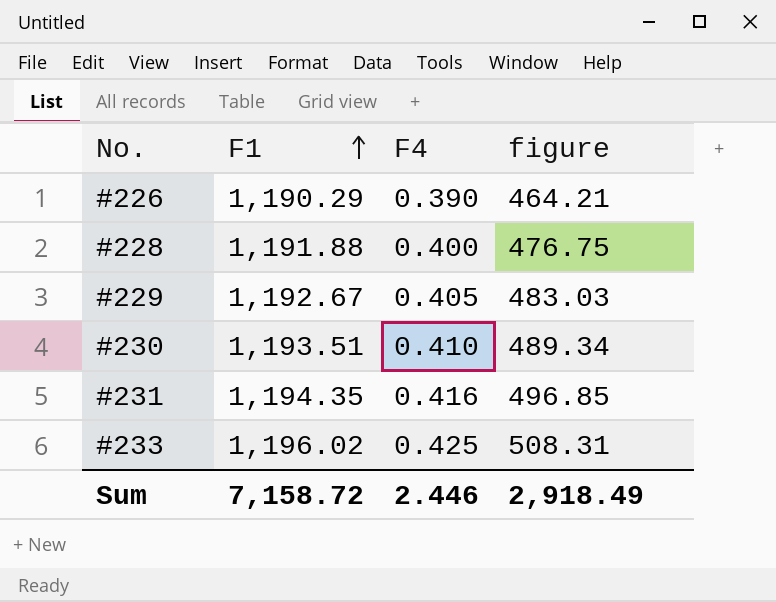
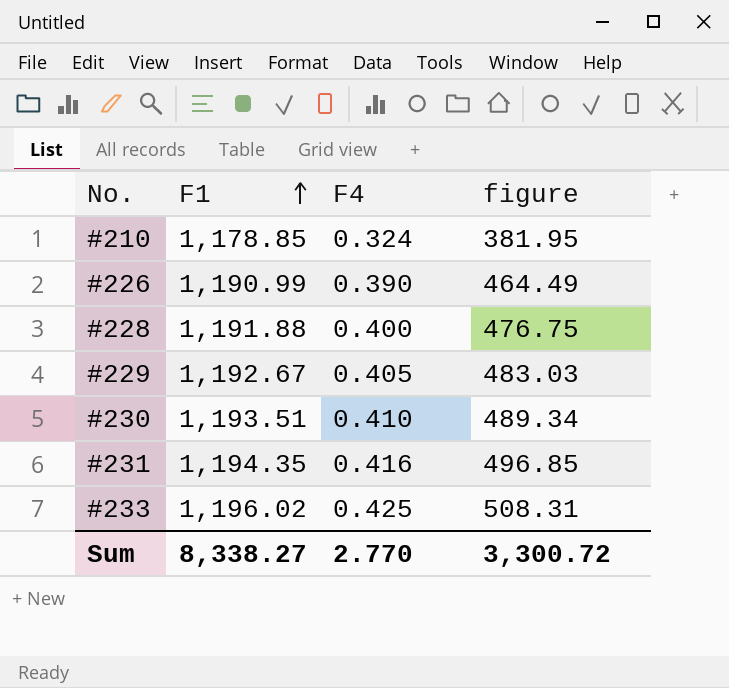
row #210: none -> 1,178.85 | 0.324 | 381.95
#226 | F1: 1,190.29 -> 1,190.99
#226 | figure: 464.21 -> 464.49
Sum | F1: 7,158.72 -> 8,338.27
Sum | F4: 2.446 -> 2.770
Sum | figure: 2,918.49 -> 3,300.72

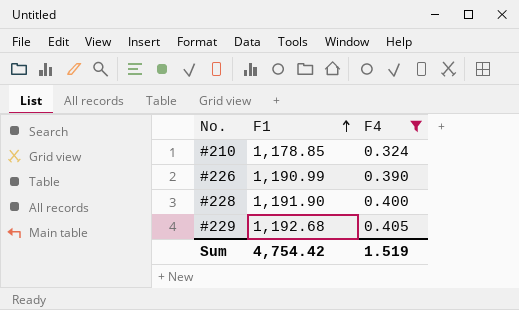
filter: none -> F4 <= 0.405
column figure | formula: [F1] * [F4] -> none
#228 | F1: 1,191.88 -> 1,191.90
#229 | F1: 1,192.67 -> 1,192.68
Sum | F1: 8,338.27 -> 4,754.42
Sum | F4: 2.770 -> 1.519

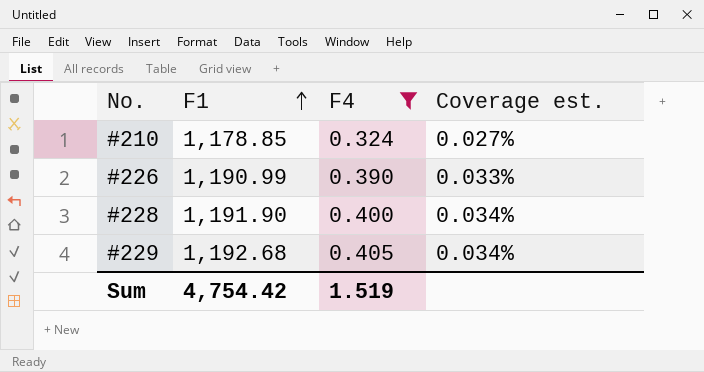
column Coverage est. | formula: none -> [F4] / [F1]

